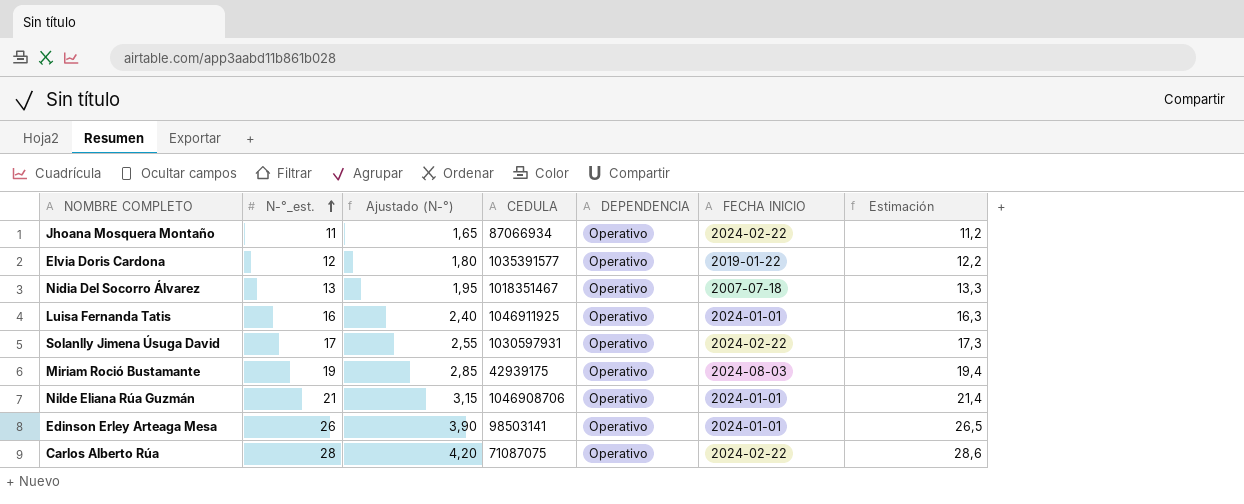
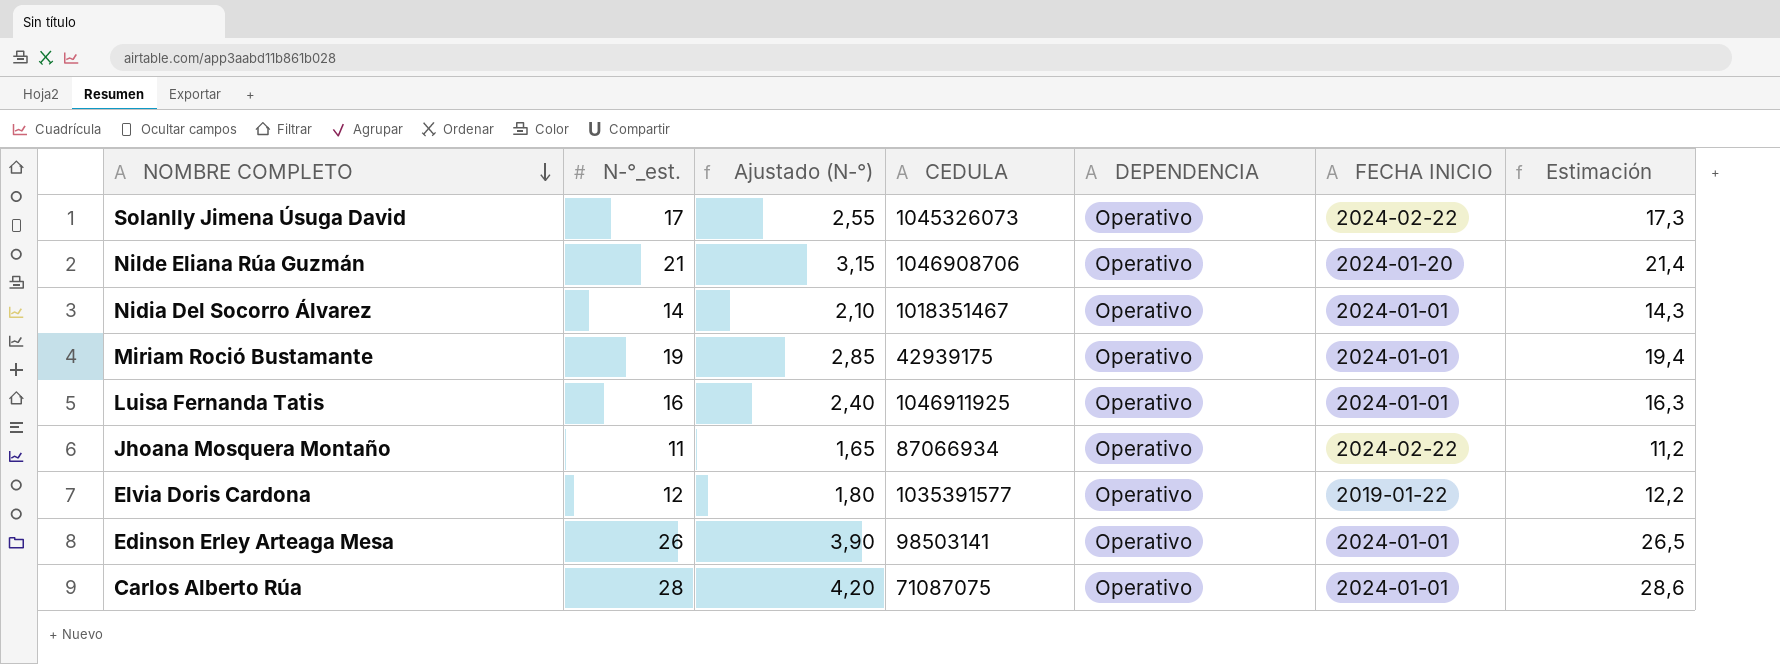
row order: N-°_est. ascending -> NOMBRE COMPLETO descending
Solanlly Jimena Úsuga David | CEDULA: 1030597931 -> 1045326073
Nilde Eliana Rúa Guzmán | FECHA INICIO: 2024-01-01 -> 2024-01-20
Nidia Del Socorro Álvarez | N-°_est.: 13 -> 14
Nidia Del Socorro Álvarez | Ajustado (N-°): 1,95 -> 2,10
Nidia Del Socorro Álvarez | FECHA INICIO: 2007-07-18 -> 2024-01-01
Nidia Del Socorro Álvarez | Estimación: 13,3 -> 14,3
Miriam Roció Bustamante | FECHA INICIO: 2024-08-03 -> 2024-01-01
Carlos Alberto Rúa | FECHA INICIO: 2024-02-22 -> 2024-01-01

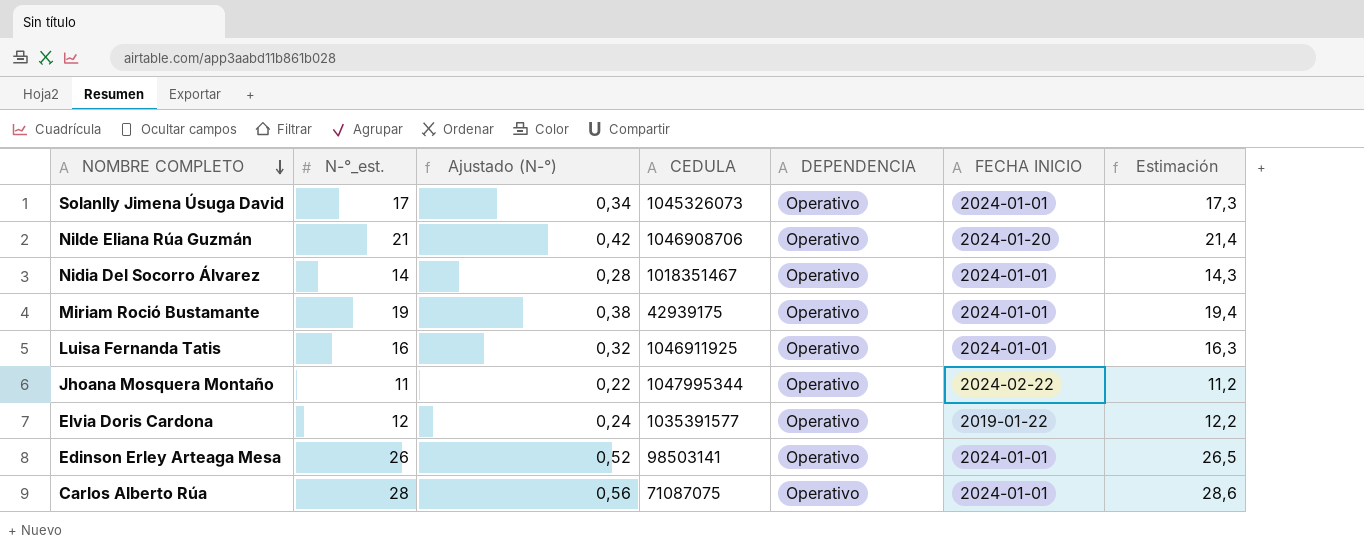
column Ajustado (N-°) | formula: [N-°_est.] * 0,15 -> [N-°_est.] * 0,02
Solanlly Jimena Úsuga David | FECHA INICIO: 2024-02-22 -> 2024-01-01
Jhoana Mosquera Montaño | CEDULA: 87066934 -> 1047995344

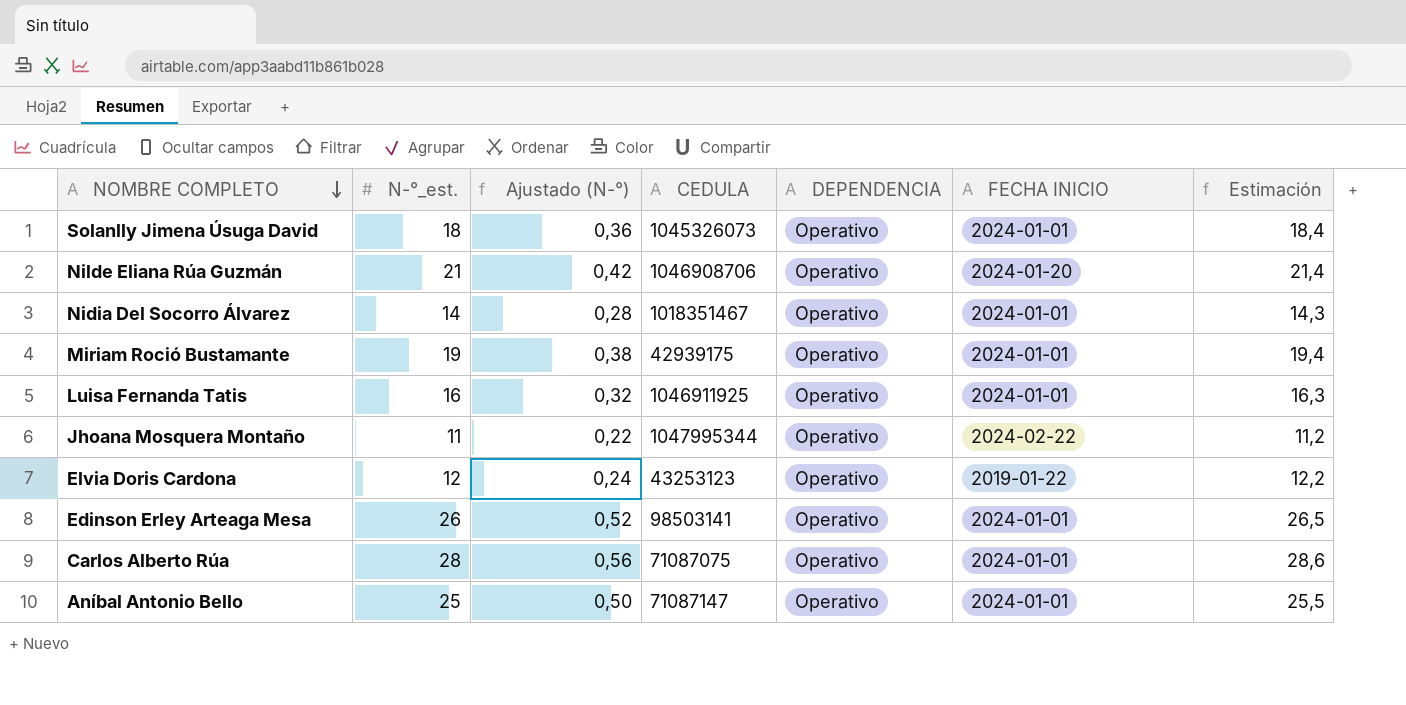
Solanlly Jimena Úsuga David | N-°_est.: 17 -> 18
Solanlly Jimena Úsuga David | Ajustado (N-°): 0,34 -> 0,36
Solanlly Jimena Úsuga David | Estimación: 17,3 -> 18,4
Elvia Doris Cardona | CEDULA: 1035391577 -> 43253123
row Aníbal Antonio Bello: none -> 25 | 0,50 | 71087147 | Operativo | 2024-01-01 | 25,5

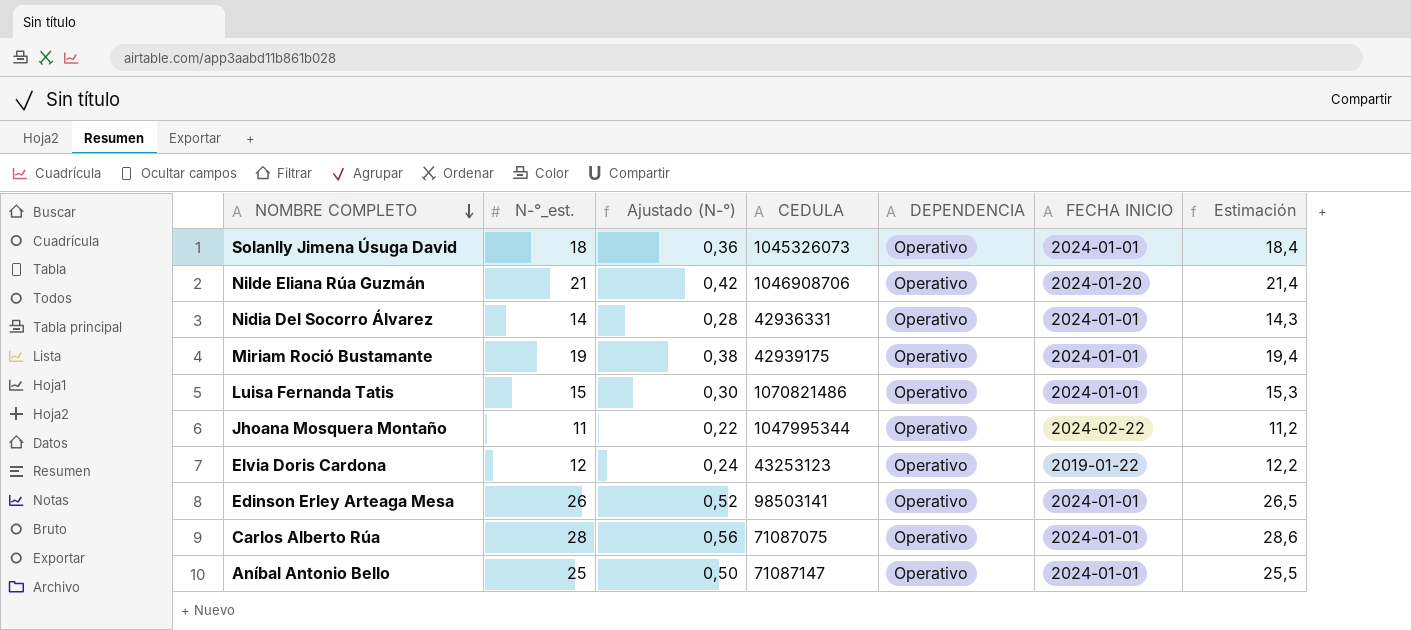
Nidia Del Socorro Álvarez | CEDULA: 1018351467 -> 42936331
Luisa Fernanda Tatis | N-°_est.: 16 -> 15
Luisa Fernanda Tatis | Ajustado (N-°): 0,32 -> 0,30
Luisa Fernanda Tatis | CEDULA: 1046911925 -> 1070821486
Luisa Fernanda Tatis | Estimación: 16,3 -> 15,3

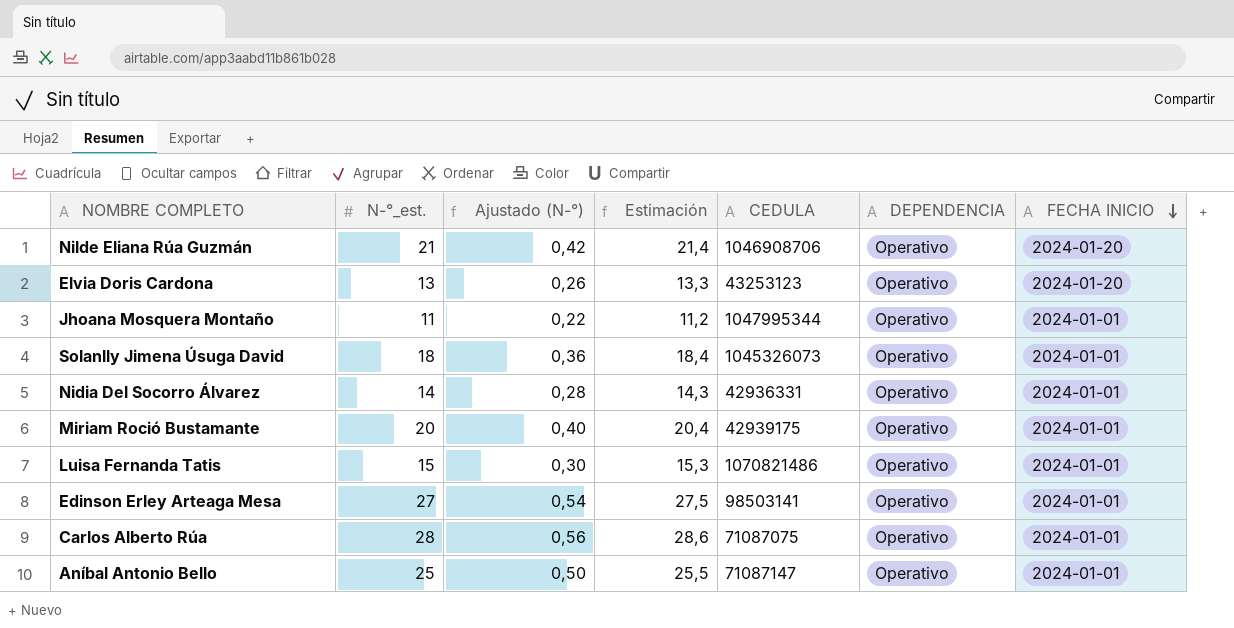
row order: NOMBRE COMPLETO descending -> FECHA INICIO descending
column Estimación | position: 7 -> 4
Elvia Doris Cardona | N-°_est.: 12 -> 13
Elvia Doris Cardona | Ajustado (N-°): 0,24 -> 0,26
Elvia Doris Cardona | Estimación: 12,2 -> 13,3
Elvia Doris Cardona | FECHA INICIO: 2019-01-22 -> 2024-01-20
Jhoana Mosquera Montaño | FECHA INICIO: 2024-02-22 -> 2024-01-01
Miriam Roció Bustamante | N-°_est.: 19 -> 20
Miriam Roció Bustamante | Ajustado (N-°): 0,38 -> 0,40
Miriam Roció Bustamante | Estimación: 19,4 -> 20,4
Edinson Erley Arteaga Mesa | N-°_est.: 26 -> 27
Edinson Erley Arteaga Mesa | Ajustado (N-°): 0,52 -> 0,54
Edinson Erley Arteaga Mesa | Estimación: 26,5 -> 27,5

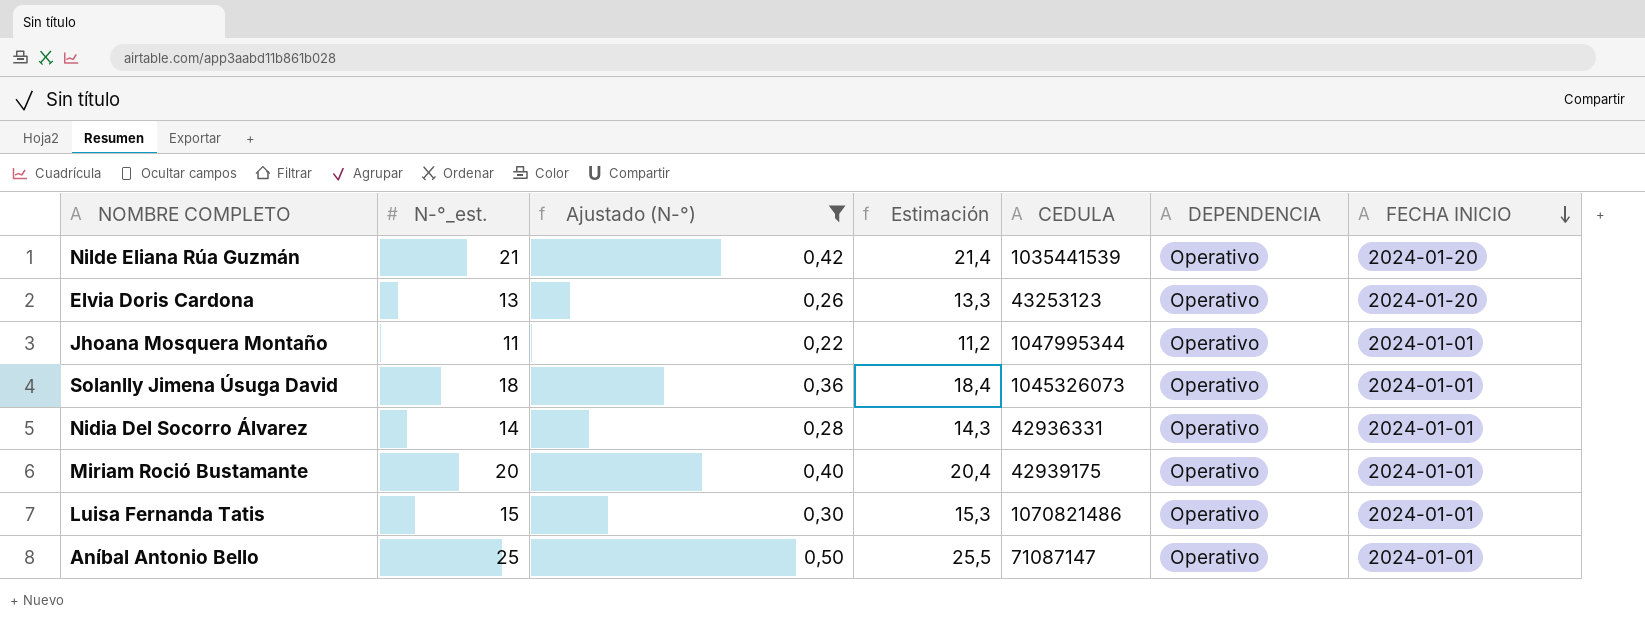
filter: none -> Ajustado (N-°) <= 0,50
Nilde Eliana Rúa Guzmán | CEDULA: 1046908706 -> 1035441539

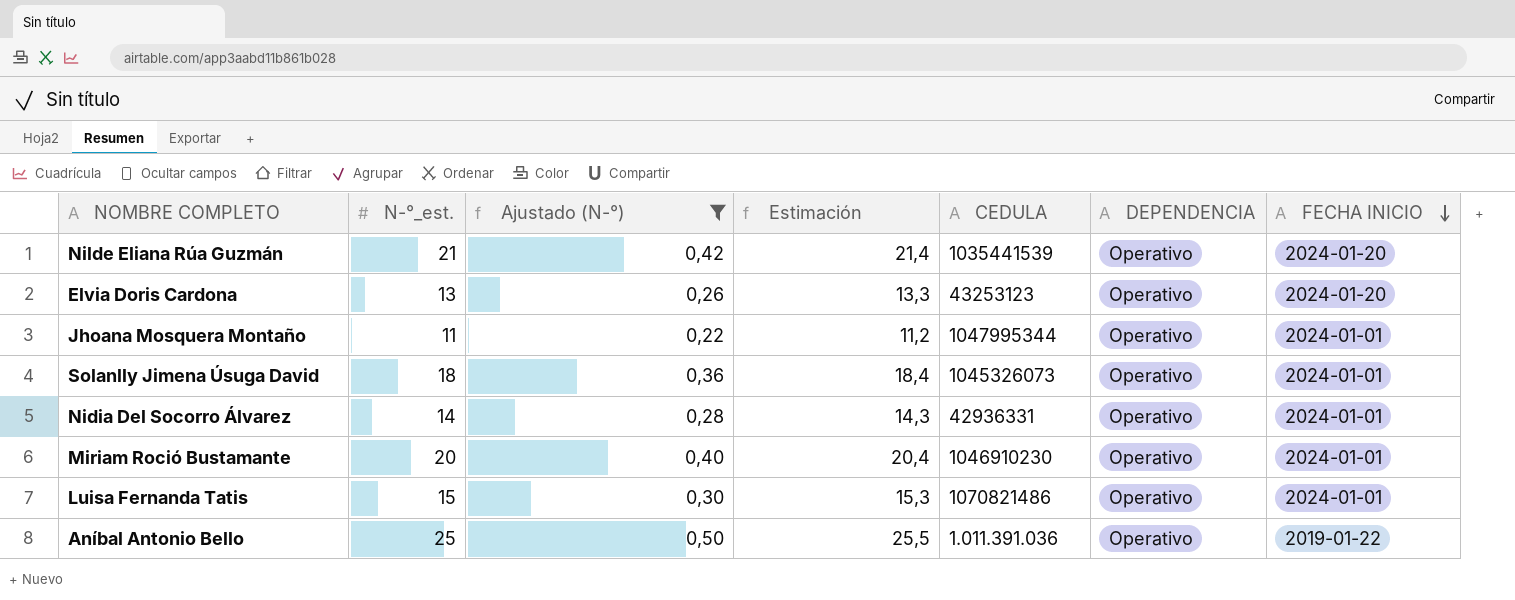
Miriam Roció Bustamante | CEDULA: 42939175 -> 1046910230
Aníbal Antonio Bello | CEDULA: 71087147 -> 1.011.391.036
Aníbal Antonio Bello | FECHA INICIO: 2024-01-01 -> 2019-01-22

